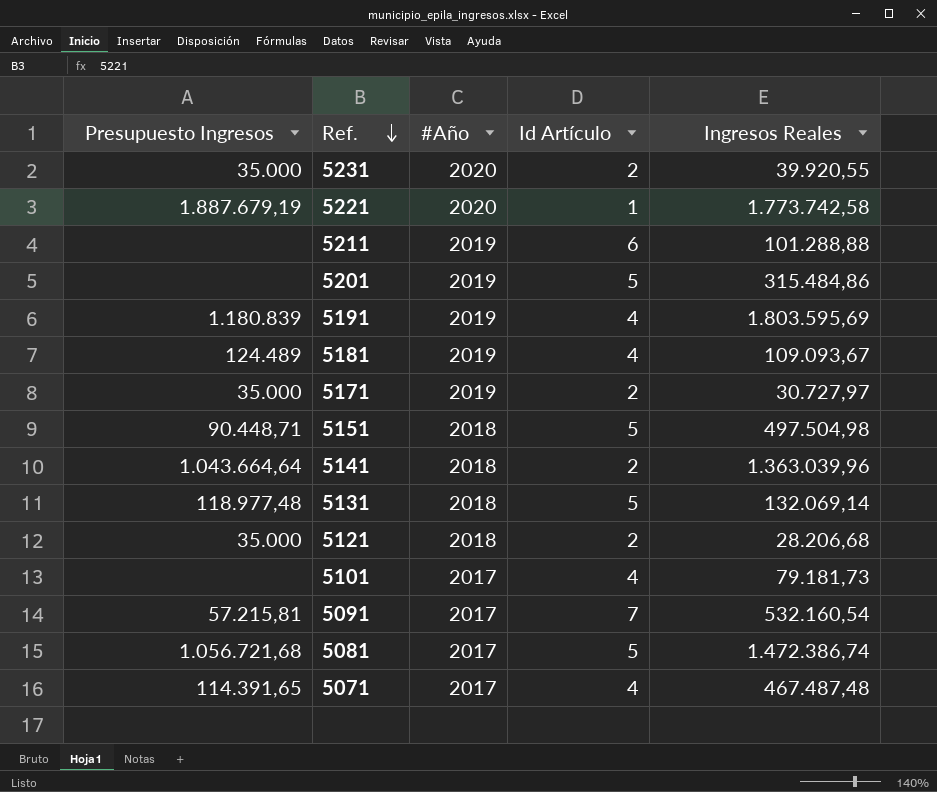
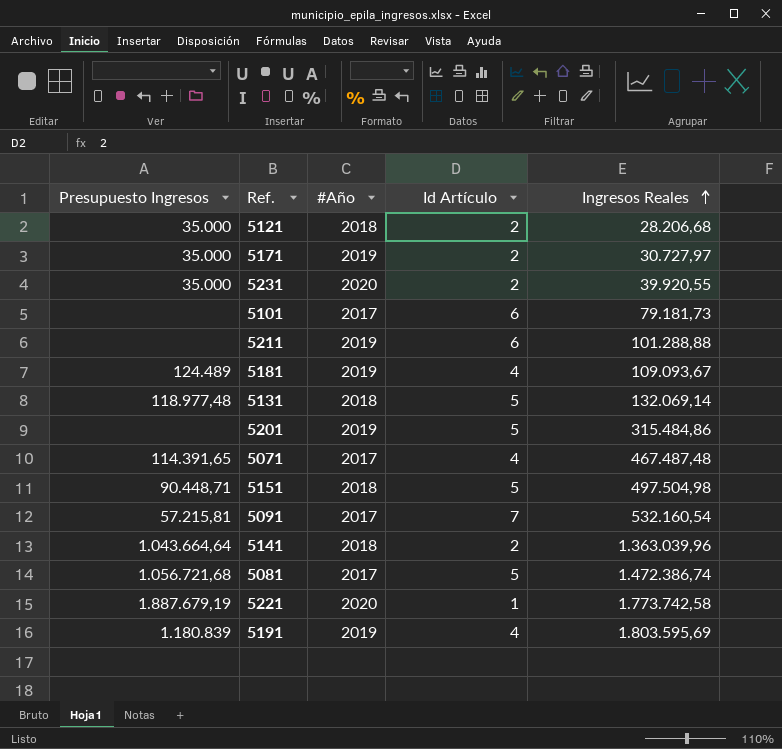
row order: Ref. descending -> Ingresos Reales ascending
5101 | Id Artículo: 4 -> 6

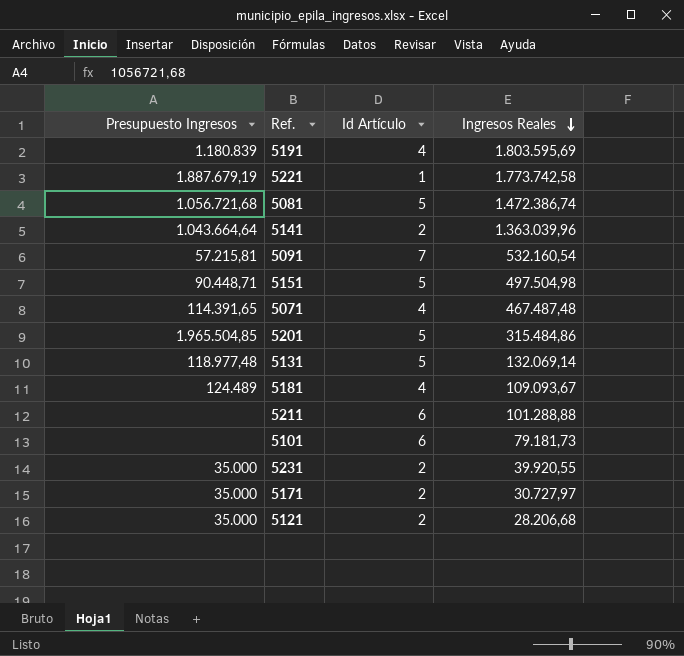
row order: Ingresos Reales ascending -> Ingresos Reales descending
column #Año | position: 3 -> none
5201 | Presupuesto Ingresos: none -> 1.965.504,85

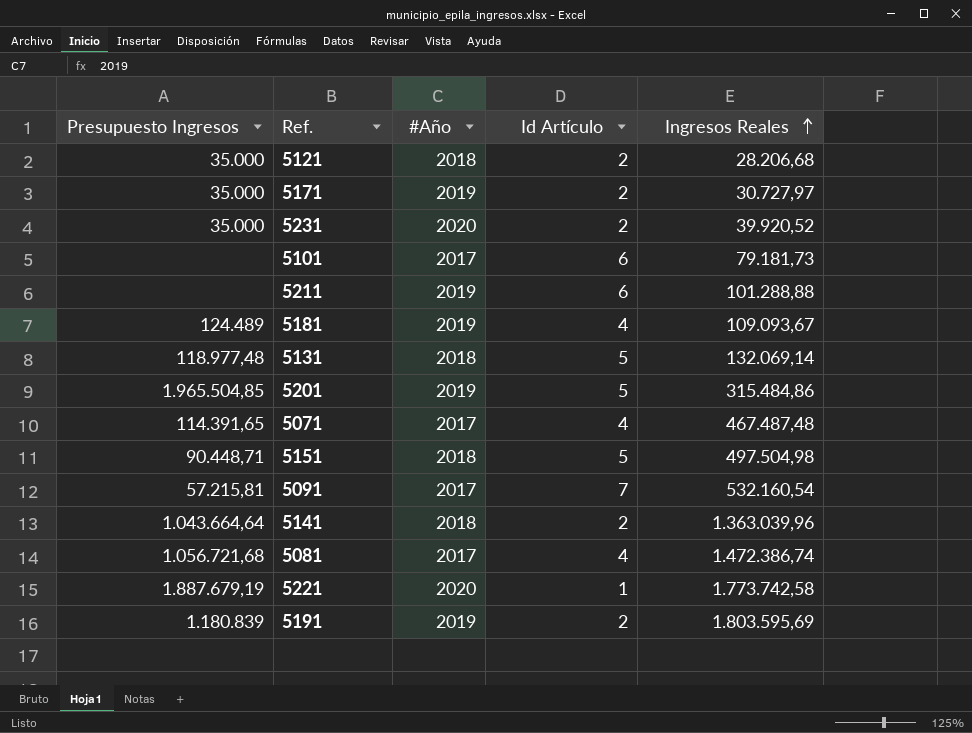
row order: Ingresos Reales descending -> Ingresos Reales ascending
column #Año | position: none -> 3
5231 | Ingresos Reales: 39.920,55 -> 39.920,52
5081 | Id Artículo: 5 -> 4
5191 | Id Artículo: 4 -> 2

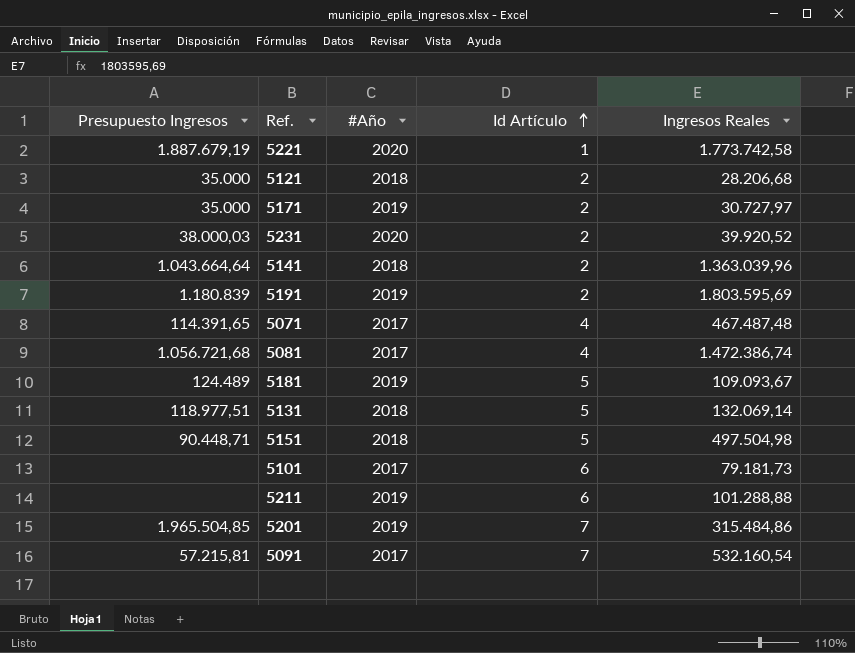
row order: Ingresos Reales ascending -> Id Artículo ascending
5231 | Presupuesto Ingresos: 35.000 -> 38.000,03
5181 | Id Artículo: 4 -> 5
5131 | Presupuesto Ingresos: 118.977,48 -> 118.977,51
5201 | Id Artículo: 5 -> 7

